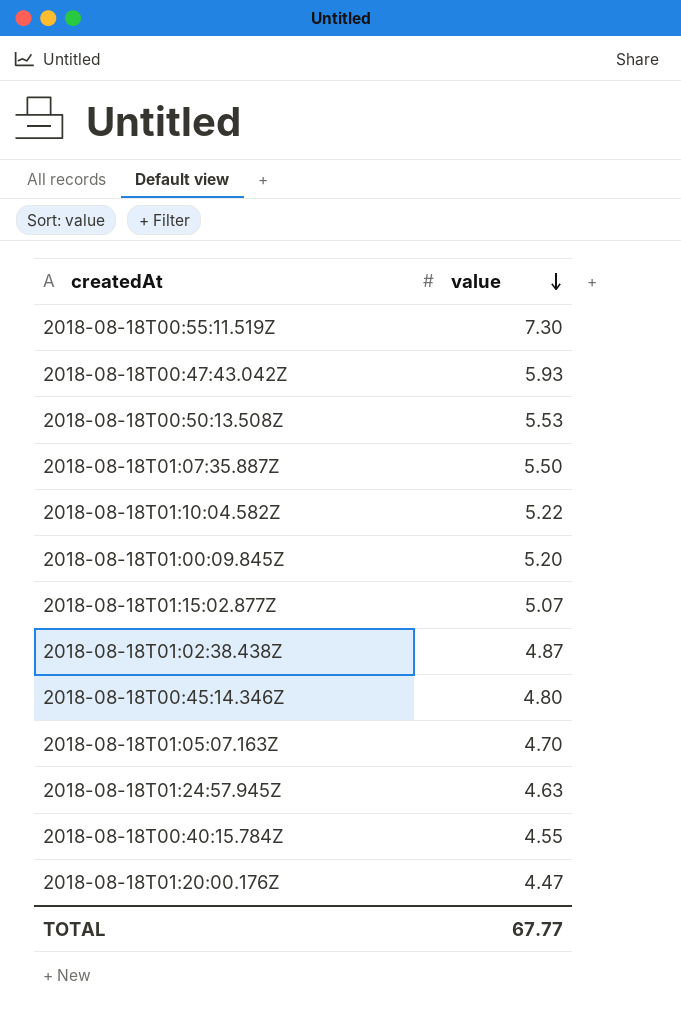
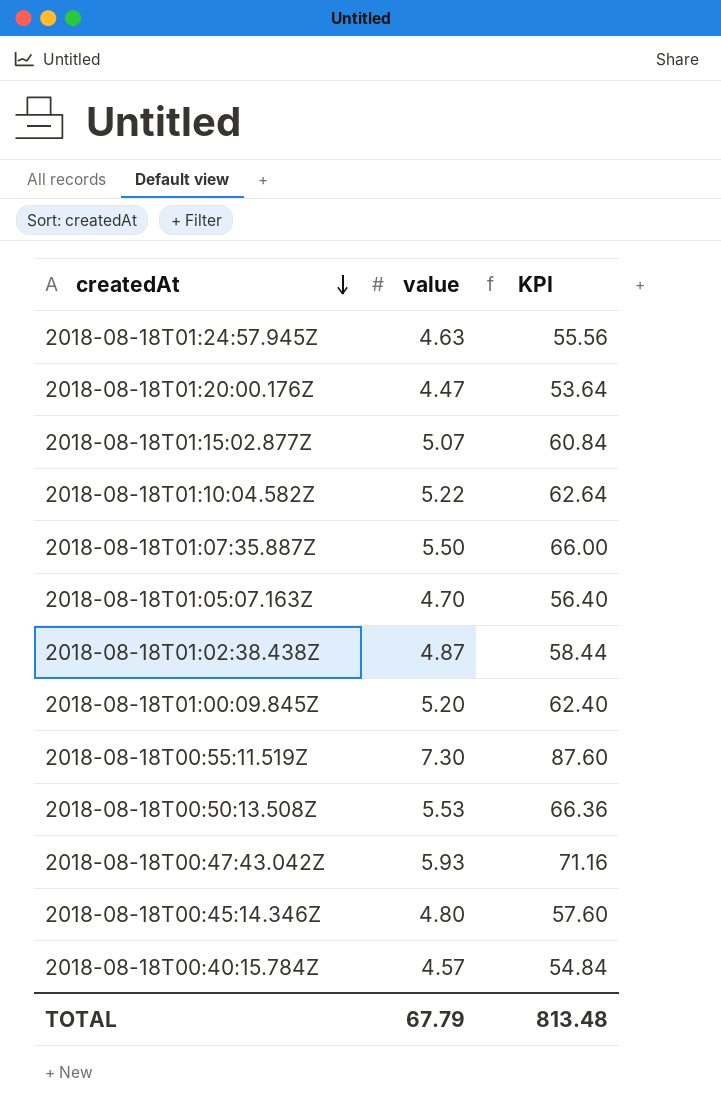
row order: value descending -> createdAt descending
column KPI | formula: none -> [value] * 12
2018-08-18T00:40:15.784Z | value: 4.55 -> 4.57
TOTAL | value: 67.77 -> 67.79

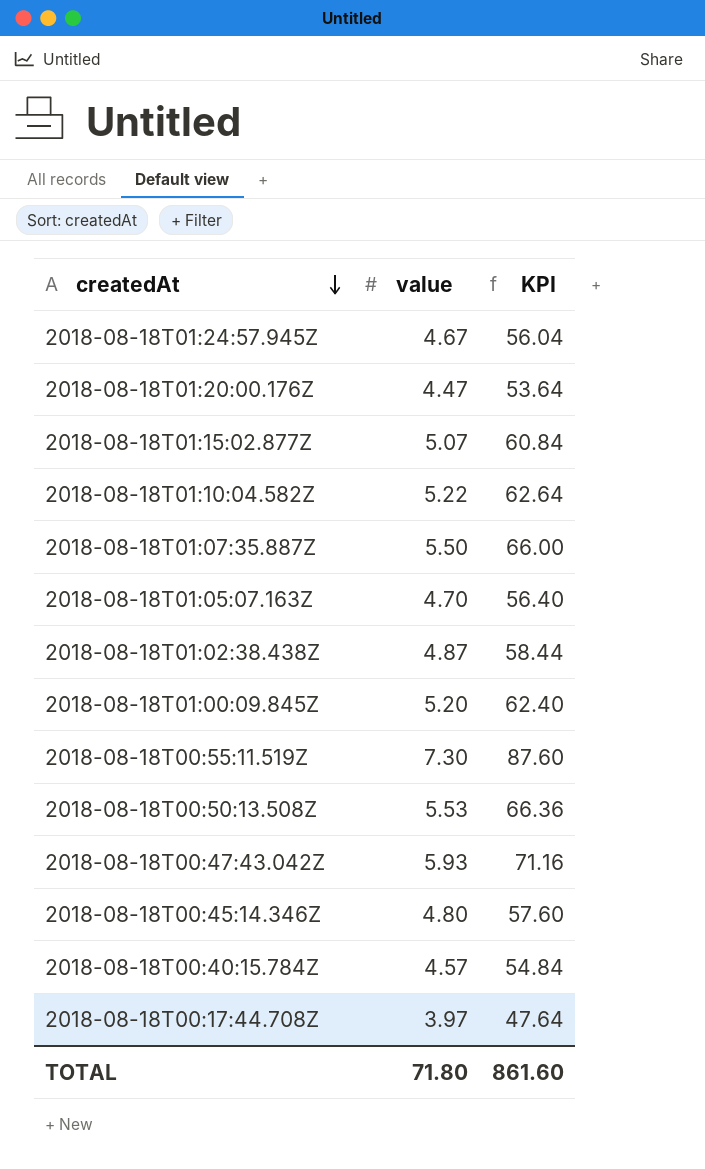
2018-08-18T01:24:57.945Z | value: 4.63 -> 4.67
2018-08-18T01:24:57.945Z | KPI: 55.56 -> 56.04
row 2018-08-18T00:17:44.708Z: none -> 3.97 | 47.64
TOTAL | value: 67.79 -> 71.80
TOTAL | KPI: 813.48 -> 861.60

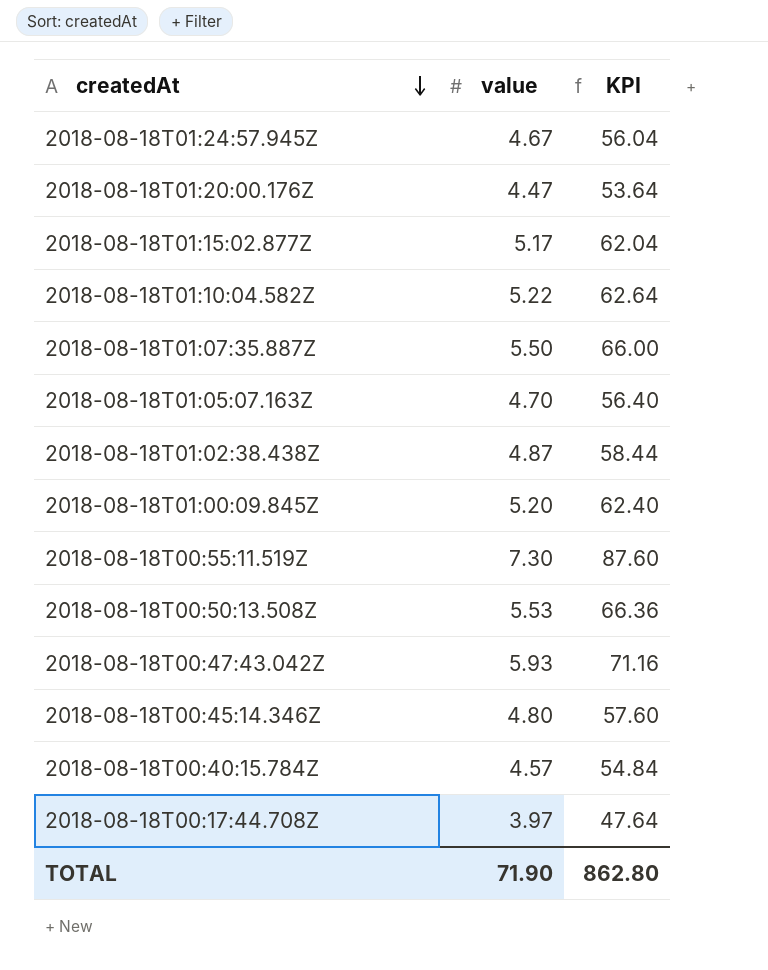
2018-08-18T01:15:02.877Z | value: 5.07 -> 5.17
2018-08-18T01:15:02.877Z | KPI: 60.84 -> 62.04
TOTAL | value: 71.80 -> 71.90
TOTAL | KPI: 861.60 -> 862.80

